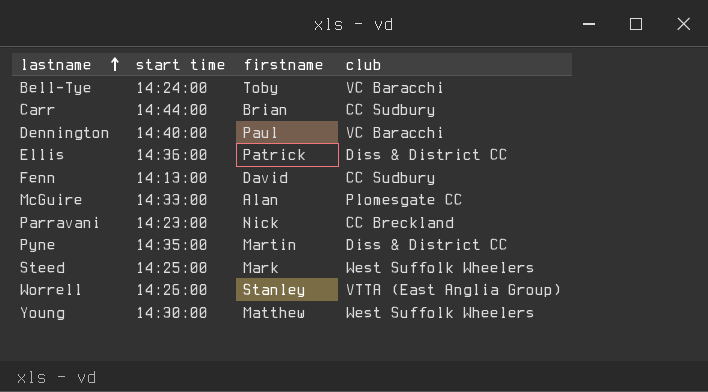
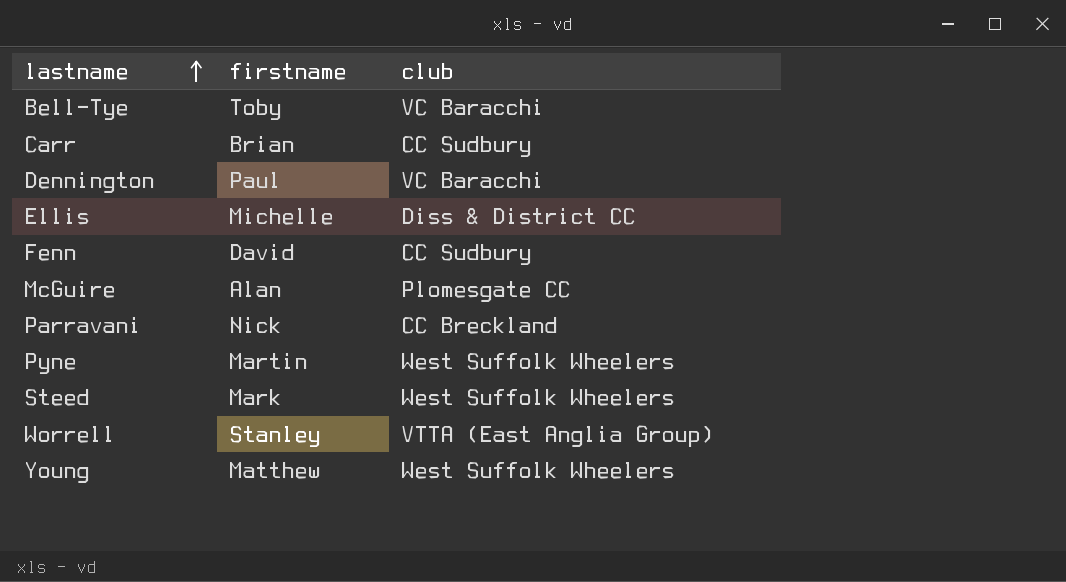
column start time | position: 2 -> none
Ellis | firstname: Patrick -> Michelle
Pyne | club: Diss & District CC -> West Suffolk Wheelers

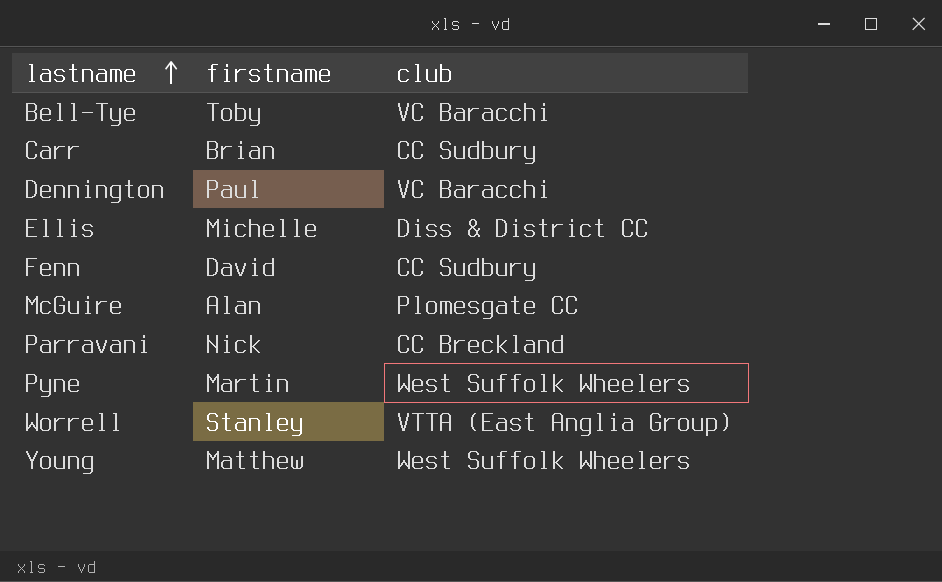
row Steed: Mark | West Suffolk Wheelers -> none

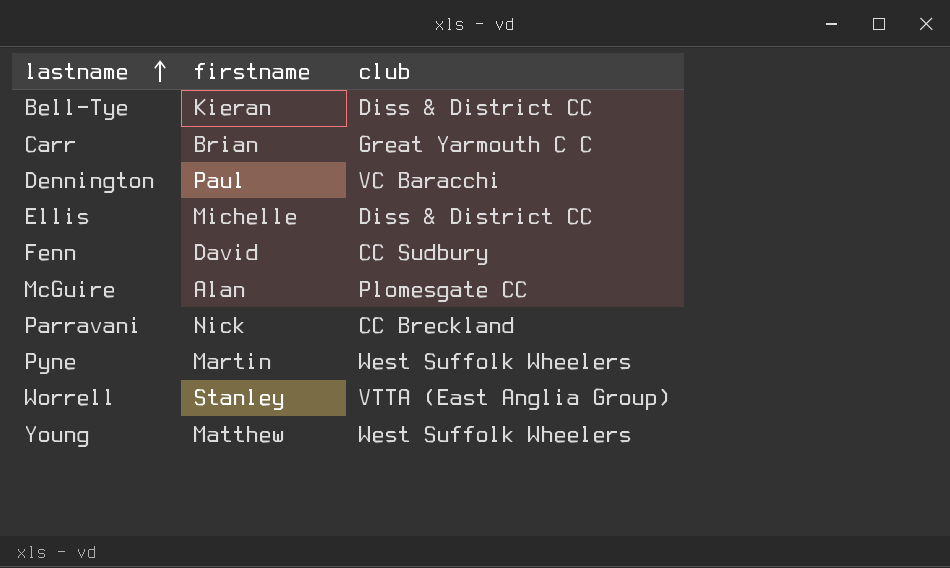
Bell-Tye | firstname: Toby -> Kieran
Bell-Tye | club: VC Baracchi -> Diss & District CC
Carr | club: CC Sudbury -> Great Yarmouth C C

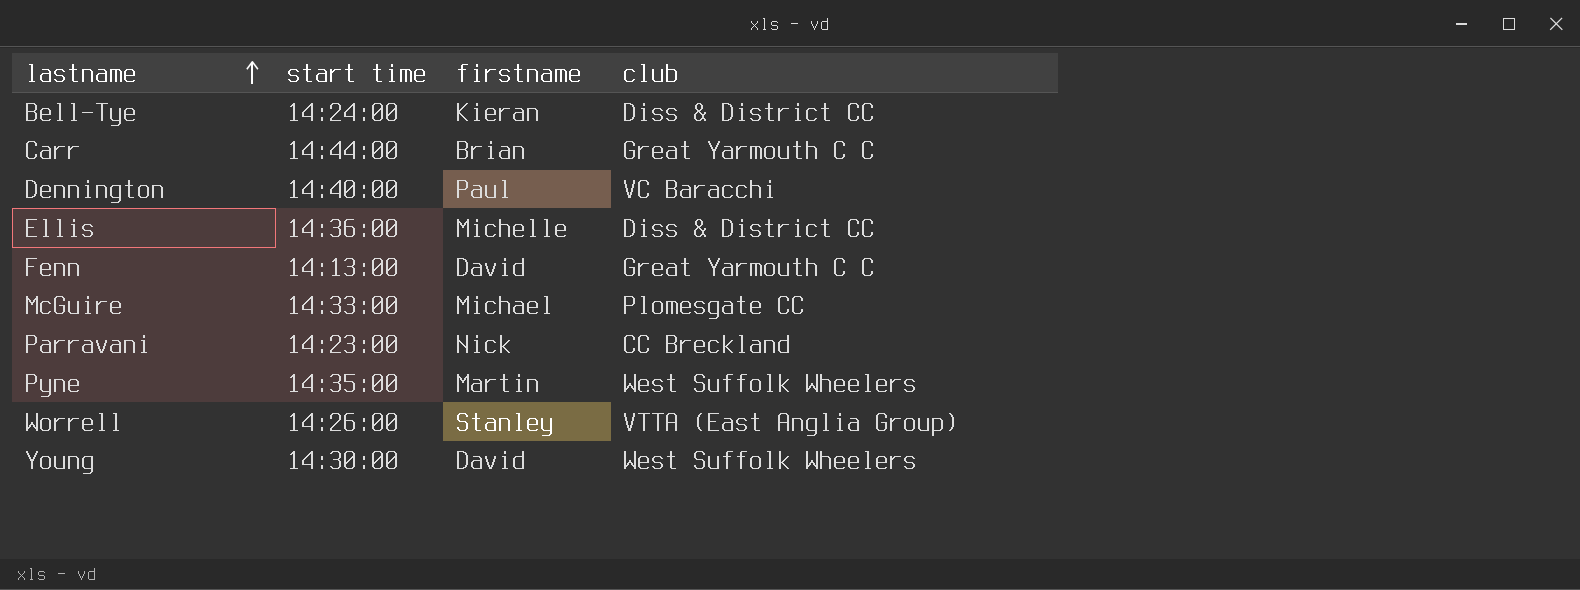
column start time | position: none -> 2
Fenn | club: CC Sudbury -> Great Yarmouth C C
McGuire | firstname: Alan -> Michael
Young | firstname: Matthew -> David

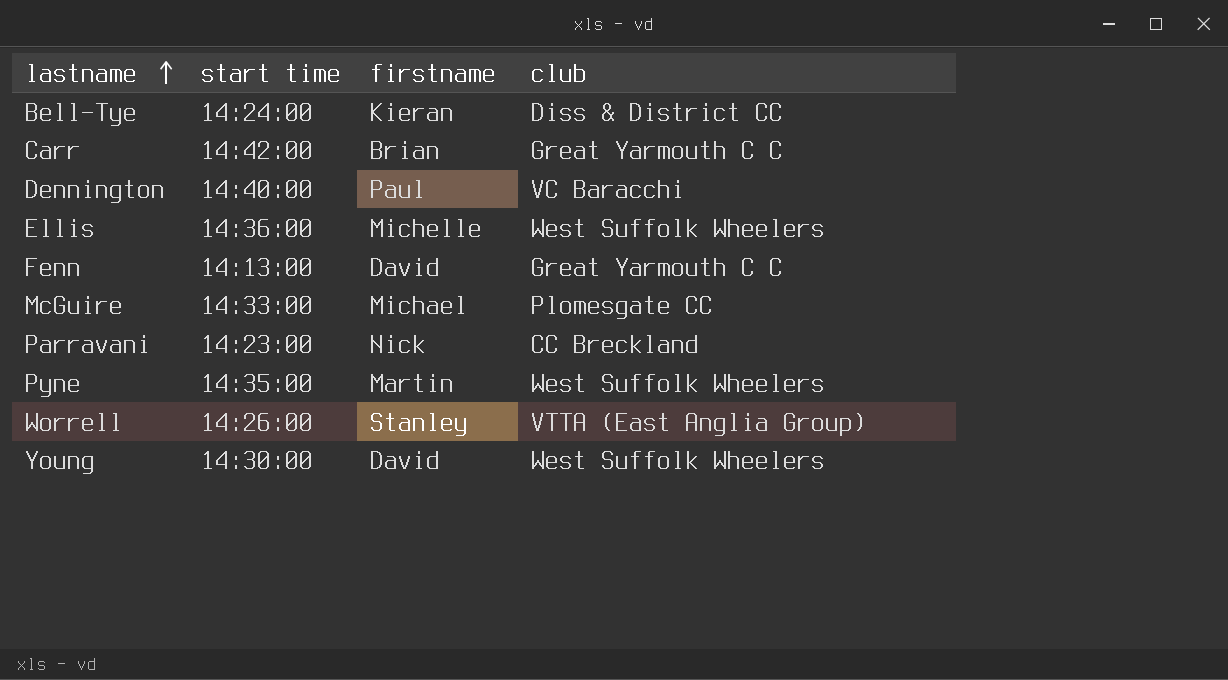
Carr | start time: 14:44:00 -> 14:42:00
Ellis | club: Diss & District CC -> West Suffolk Wheelers

